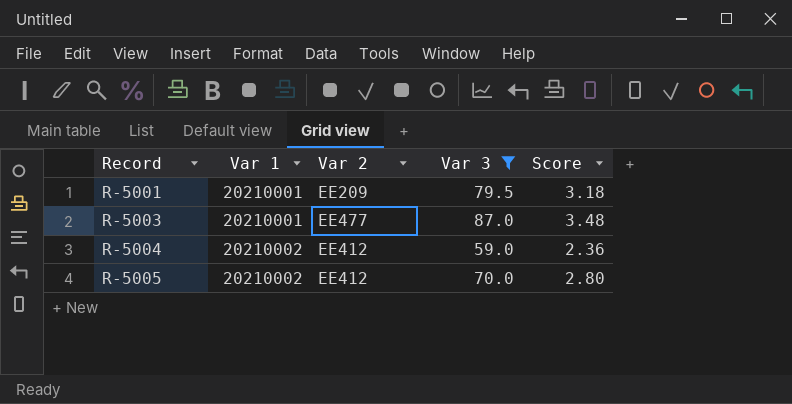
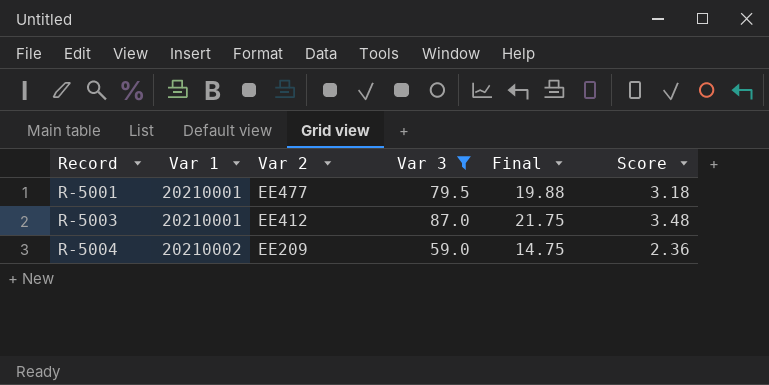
column Final | formula: none -> [Var 3] * 0.25
row R-5005: 20210002 | EE412 | 70.0 | 2.80 -> none
R-5001 | Var 2: EE209 -> EE477
R-5003 | Var 2: EE477 -> EE412
R-5004 | Var 2: EE412 -> EE209

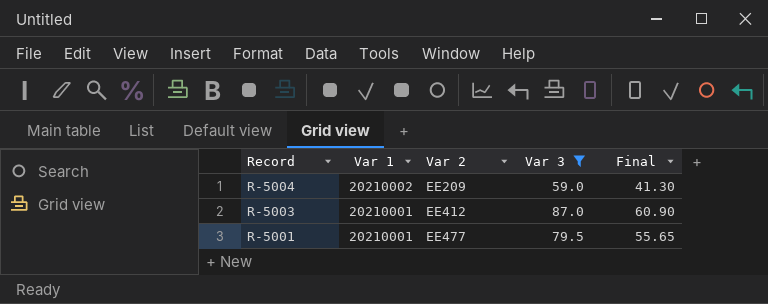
row order: Record ascending -> Record descending
column Score | formula: [Var 3] * 0.04 -> none
column Final | formula: [Var 3] * 0.25 -> [Var 3] * 0.7

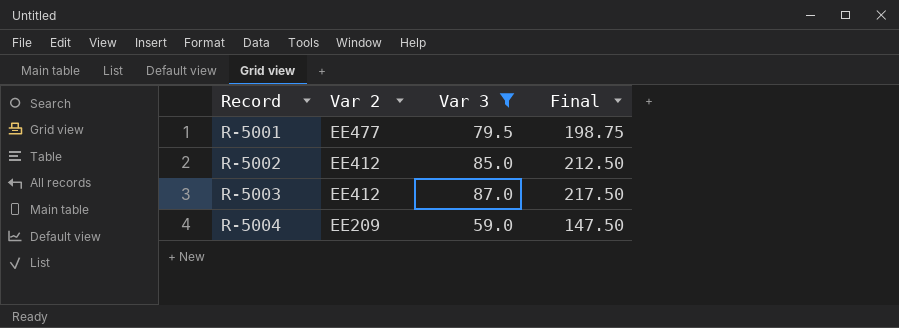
row order: Record descending -> Record ascending
column Var 1 | position: 2 -> none
column Final | formula: [Var 3] * 0.7 -> [Var 3] * 2.5
row R-5002: none -> EE412 | 85.0 | 212.50

